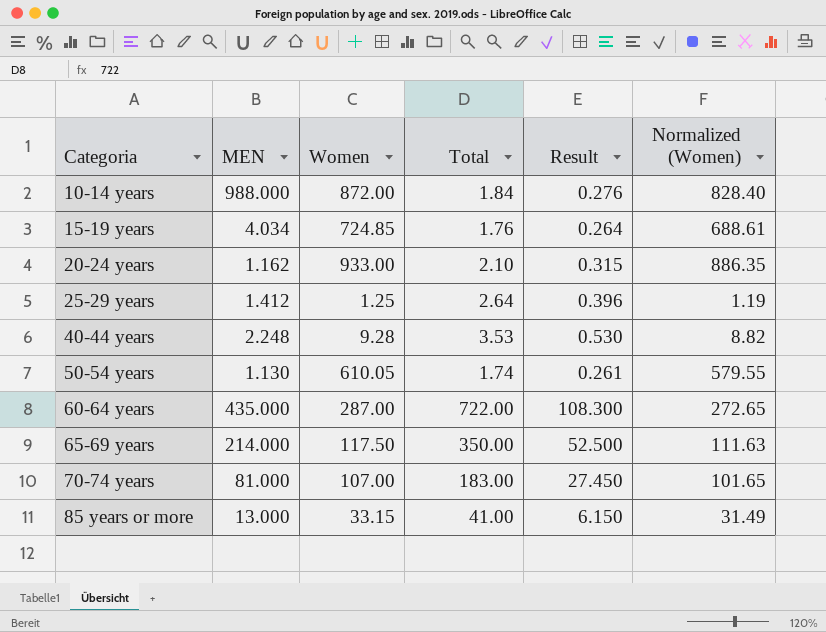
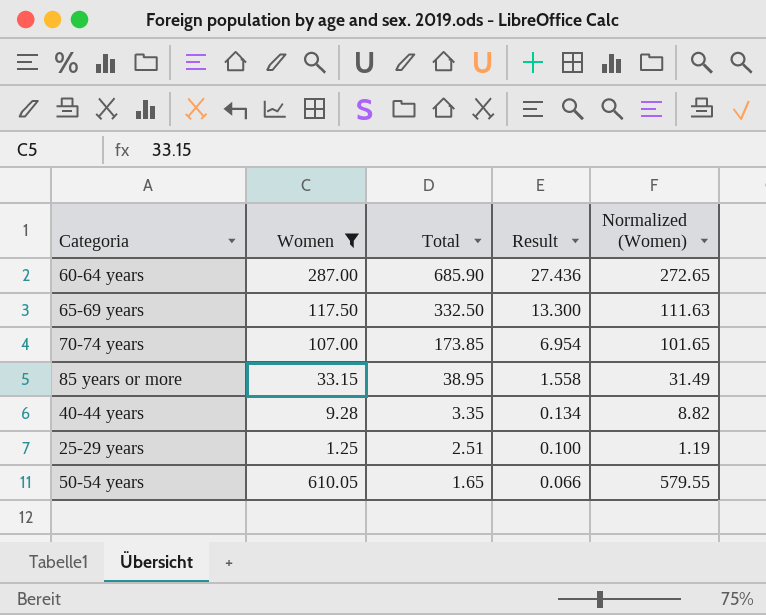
filter: none -> Women <= 610.05
row order: Categoria ascending -> Total descending
column MEN | position: 2 -> none
column Result | formula: [Total] * 0.15 -> [Total] * 0.04
60-64 years | Total: 722.00 -> 685.90
65-69 years | Total: 350.00 -> 332.50
70-74 years | Total: 183.00 -> 173.85
85 years or more | Total: 41.00 -> 38.95
40-44 years | Total: 3.53 -> 3.35
25-29 years | Total: 2.64 -> 2.51
50-54 years | Total: 1.74 -> 1.65

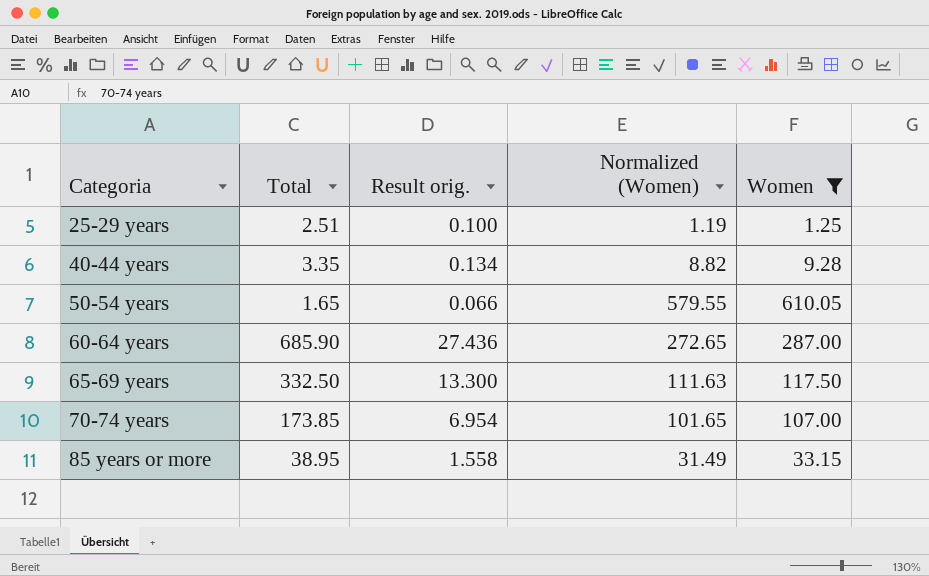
row order: Total descending -> Categoria ascending
column name: Result -> Result orig.
column Women | position: 2 -> 5

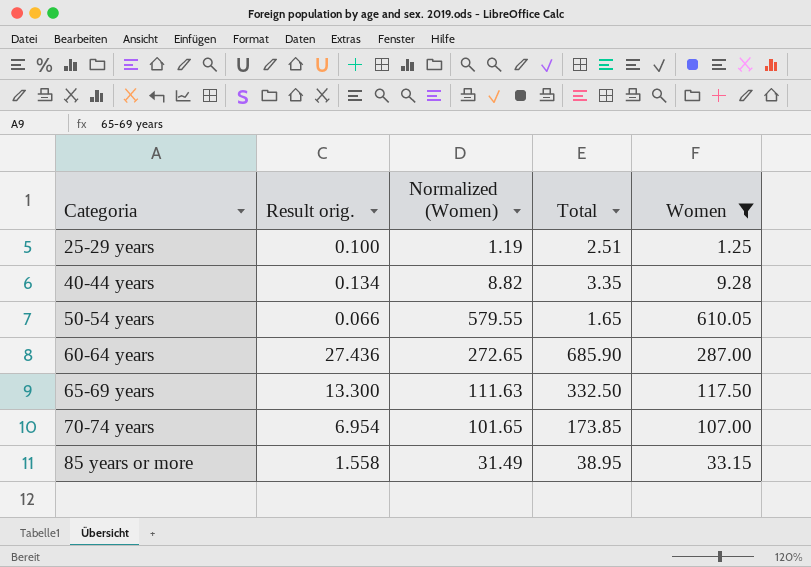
column Total | position: 2 -> 4

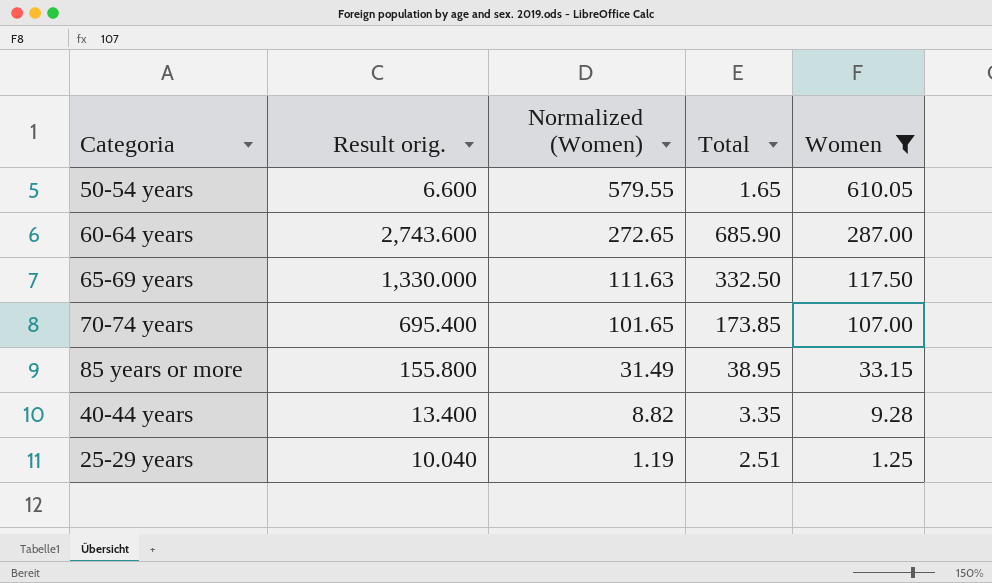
row order: Categoria ascending -> Normalized (Women) descending
column Result orig. | formula: [Total] * 0.04 -> [Total] * 4

